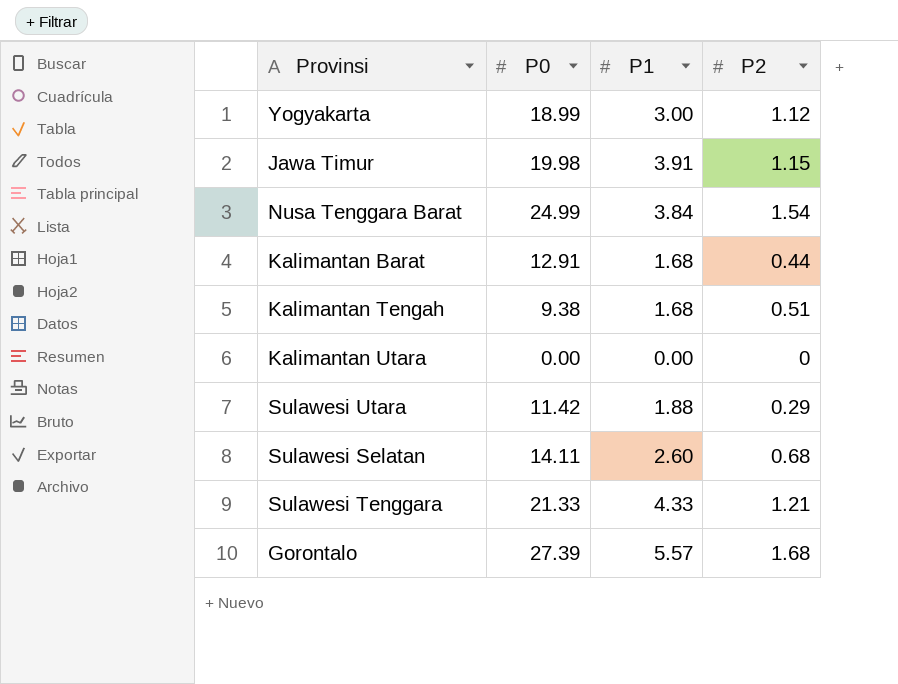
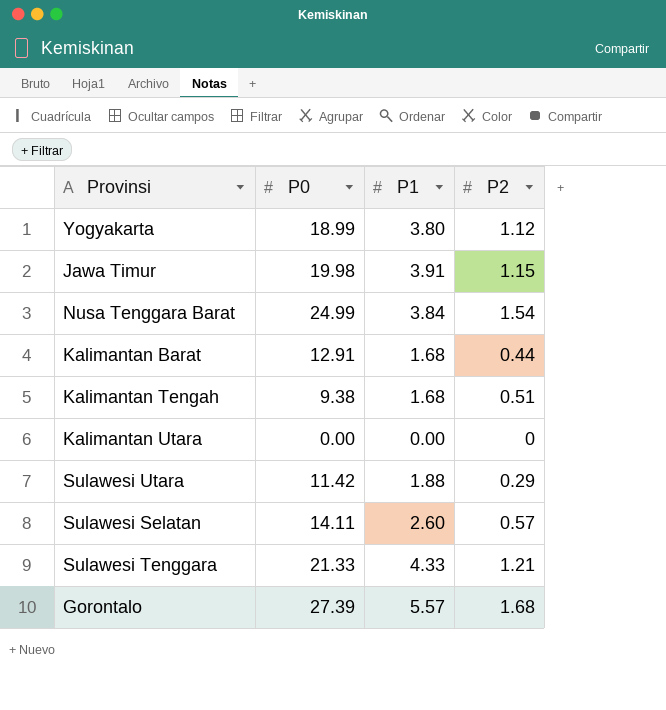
Yogyakarta | P1: 3.00 -> 3.80
Sulawesi Selatan | P2: 0.68 -> 0.57

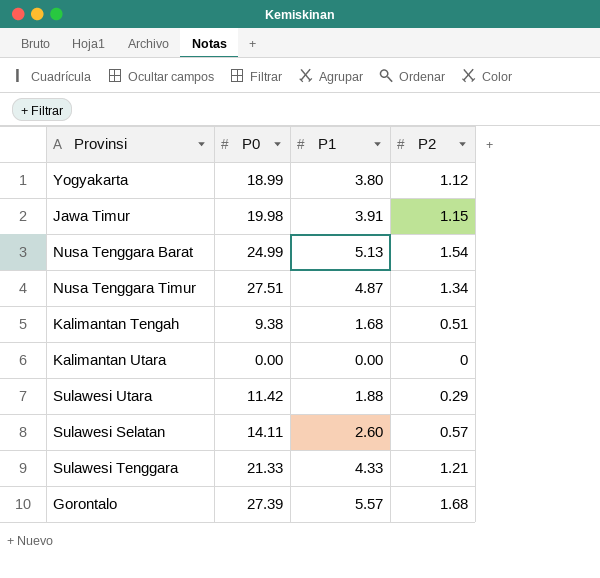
row Kalimantan Barat: 12.91 | 1.68 | 0.44 -> none
Nusa Tenggara Barat | P1: 3.84 -> 5.13
row Nusa Tenggara Timur: none -> 27.51 | 4.87 | 1.34

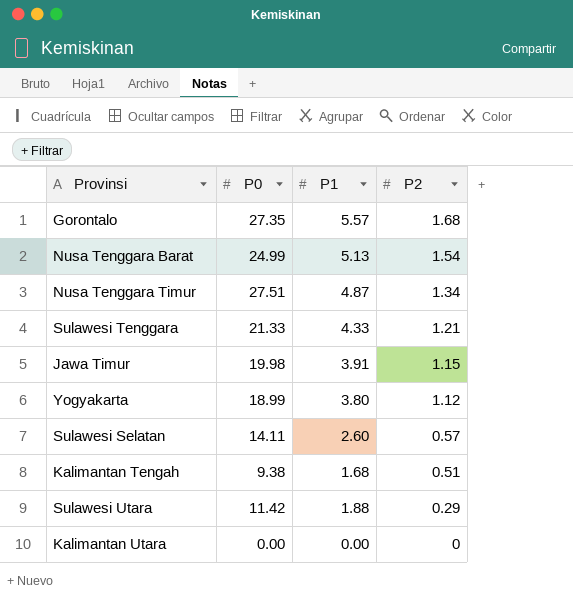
row order: none -> P2 descending
Gorontalo | P0: 27.39 -> 27.35

